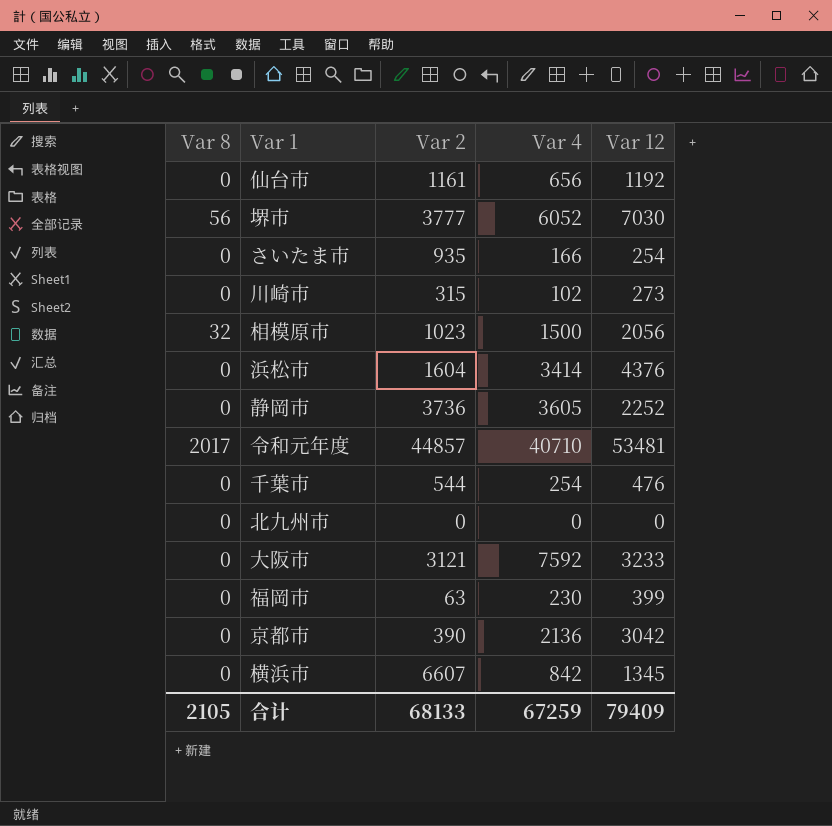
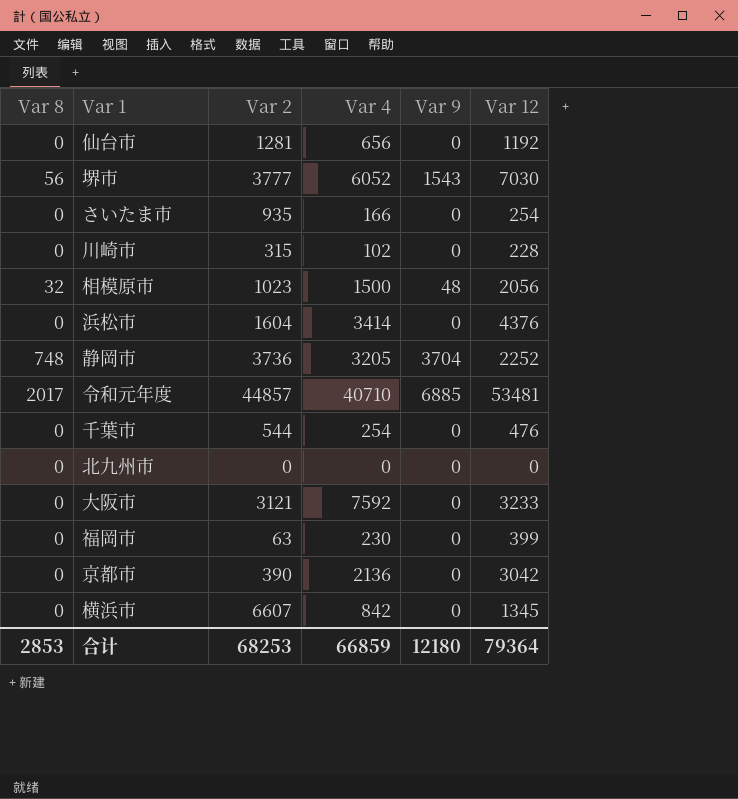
column Var 9 | position: none -> 5
仙台市 | Var 2: 1161 -> 1281
川崎市 | Var 12: 273 -> 228
静岡市 | Var 8: 0 -> 748
静岡市 | Var 4: 3605 -> 3205
合计 | Var 8: 2105 -> 2853
合计 | Var 2: 68133 -> 68253
合计 | Var 4: 67259 -> 66859
合计 | Var 12: 79409 -> 79364

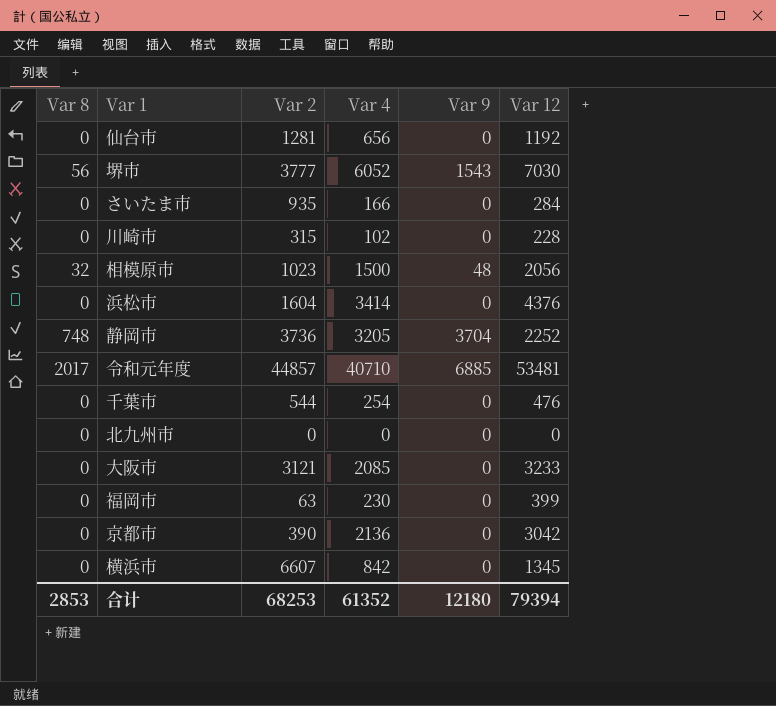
さいたま市 | Var 12: 254 -> 284
大阪市 | Var 4: 7592 -> 2085
合计 | Var 4: 66859 -> 61352
合计 | Var 12: 79364 -> 79394

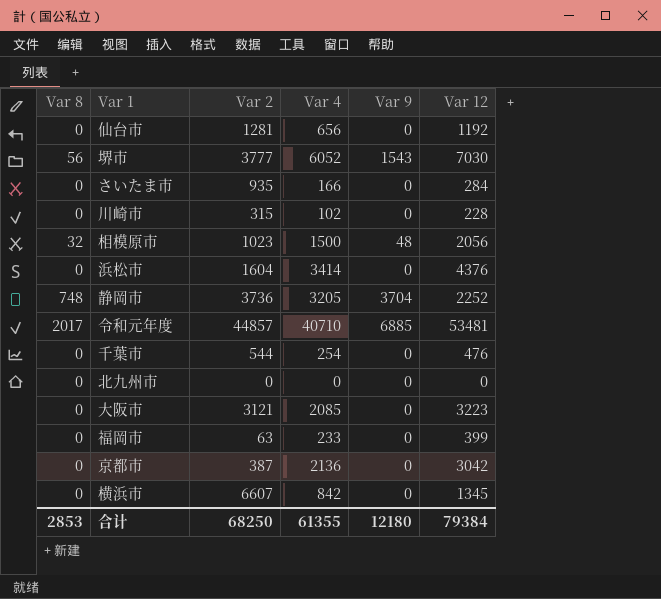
大阪市 | Var 12: 3233 -> 3223
福岡市 | Var 4: 230 -> 233
京都市 | Var 2: 390 -> 387
合计 | Var 2: 68253 -> 68250
合计 | Var 4: 61352 -> 61355
合计 | Var 12: 79394 -> 79384

